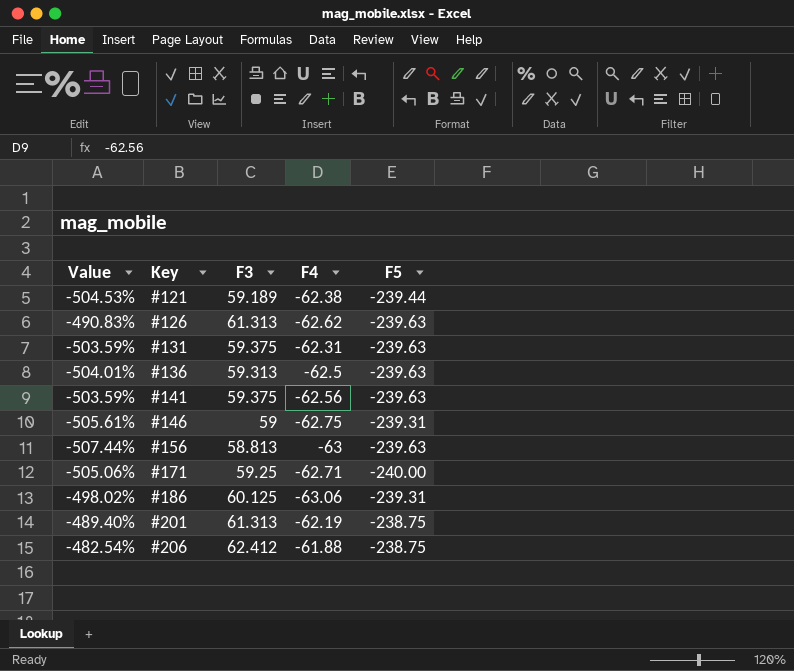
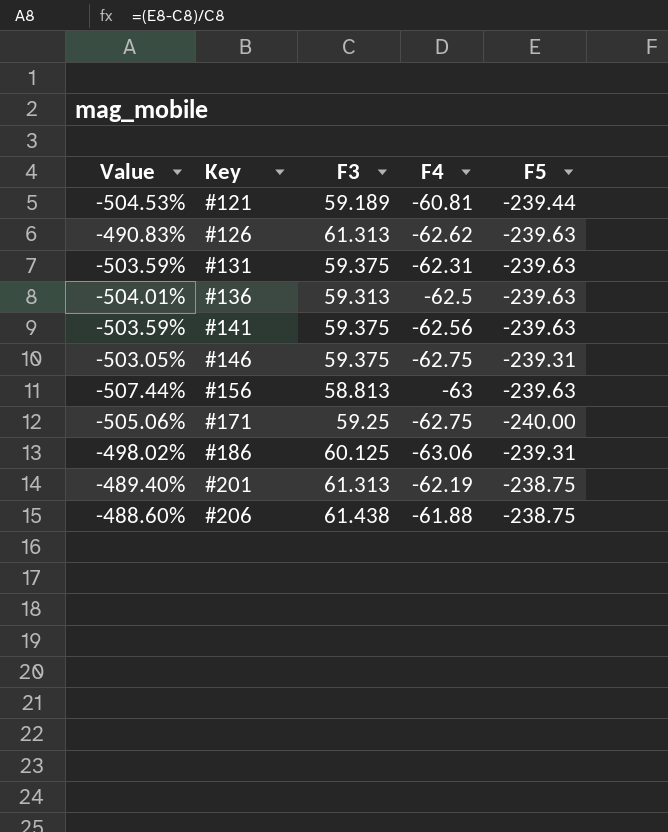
#121 | F4: -62.38 -> -60.81
#146 | Value: -505.61% -> -503.05%
#146 | F3: 59 -> 59.375
#171 | F4: -62.71 -> -62.75
#206 | Value: -482.54% -> -488.60%
#206 | F3: 62.412 -> 61.438

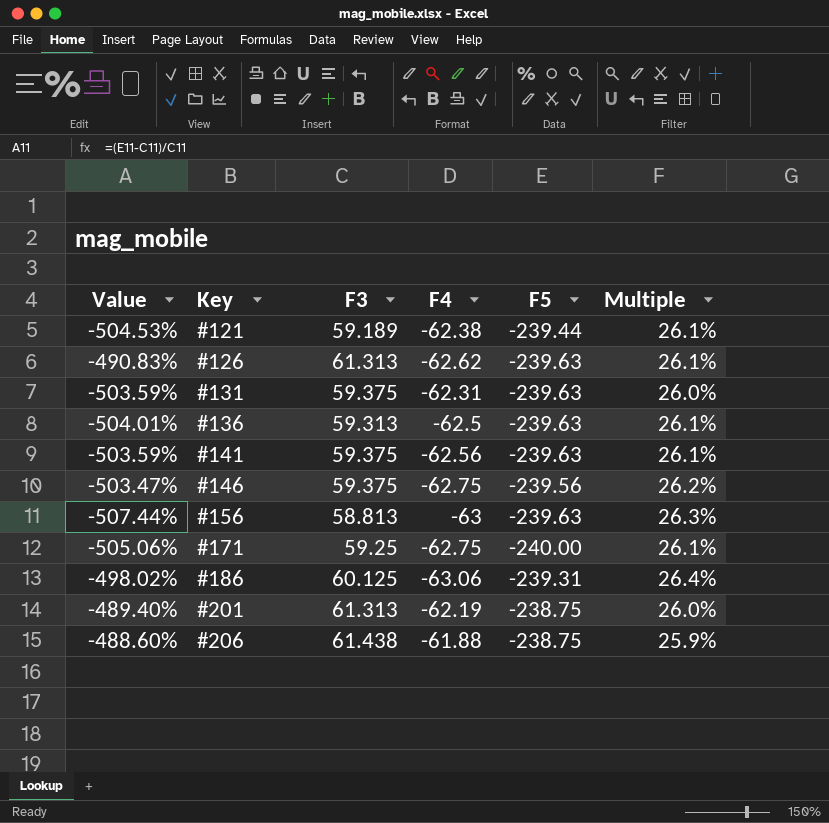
column Multiple | formula: none -> [F4] / [F5]
#121 | F4: -60.81 -> -62.38
#146 | Value: -503.05% -> -503.47%
#146 | F5: -239.31 -> -239.56

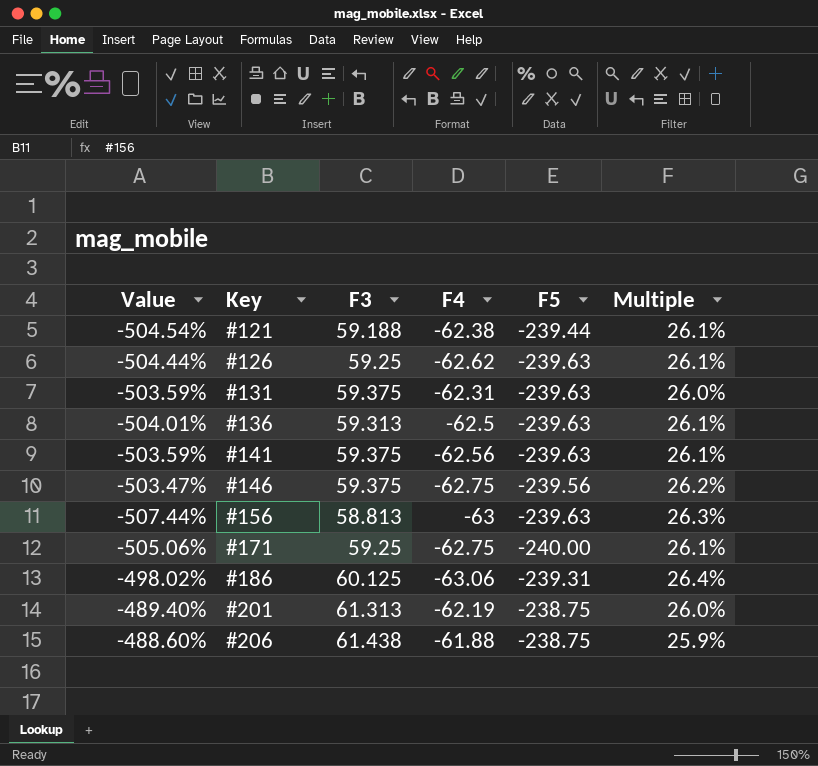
#121 | Value: -504.53% -> -504.54%
#121 | F3: 59.189 -> 59.188
#126 | Value: -490.83% -> -504.44%
#126 | F3: 61.313 -> 59.25

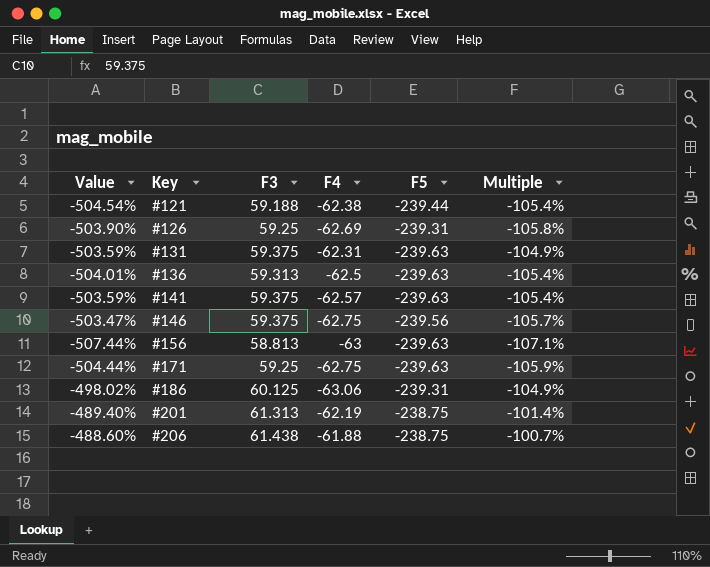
column Multiple | formula: [F4] / [F5] -> [F4] / [F3]
#126 | Value: -504.44% -> -503.90%
#126 | F4: -62.62 -> -62.69
#126 | F5: -239.63 -> -239.31
#141 | F4: -62.56 -> -62.57
#171 | Value: -505.06% -> -504.44%
#171 | F5: -240.00 -> -239.63

